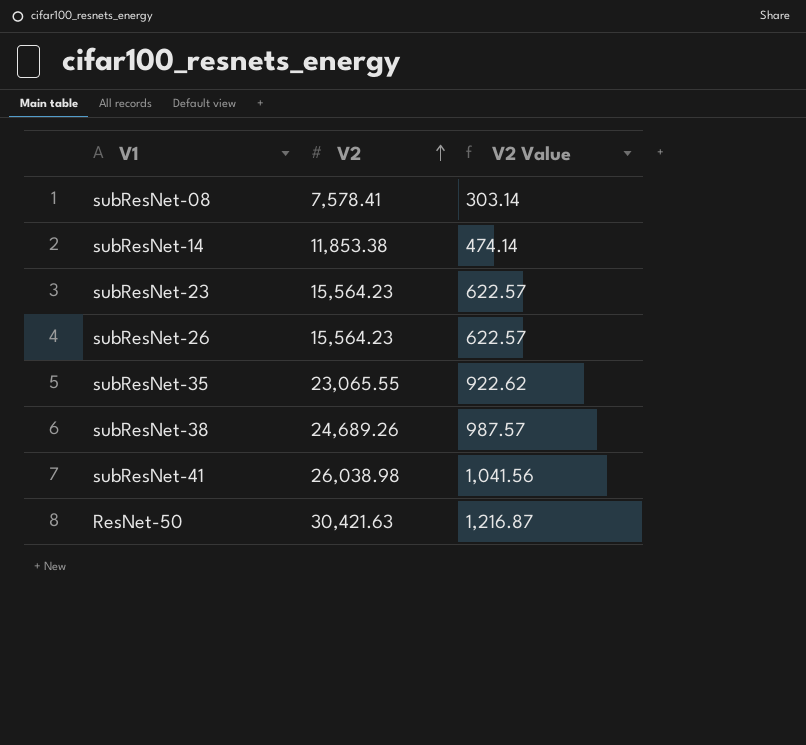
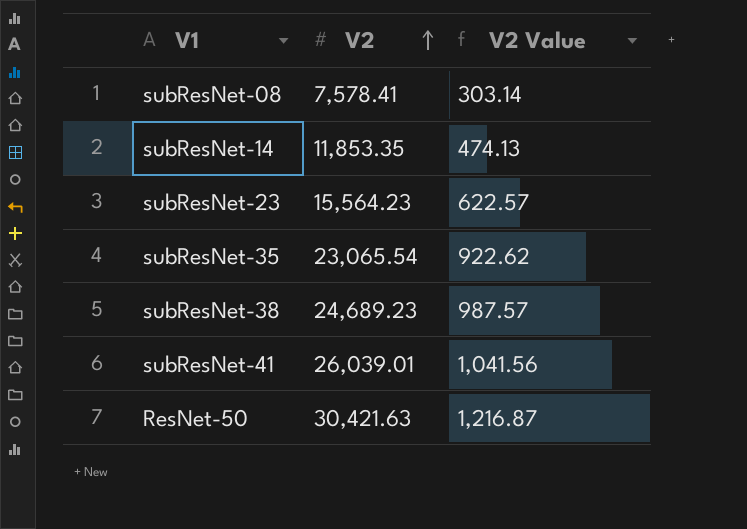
row subResNet-26: 15,564.23 | 622.57 -> none
subResNet-14 | V2: 11,853.38 -> 11,853.35
subResNet-14 | V2 Value: 474.14 -> 474.13
subResNet-35 | V2: 23,065.55 -> 23,065.54
subResNet-38 | V2: 24,689.26 -> 24,689.23
subResNet-41 | V2: 26,038.98 -> 26,039.01

